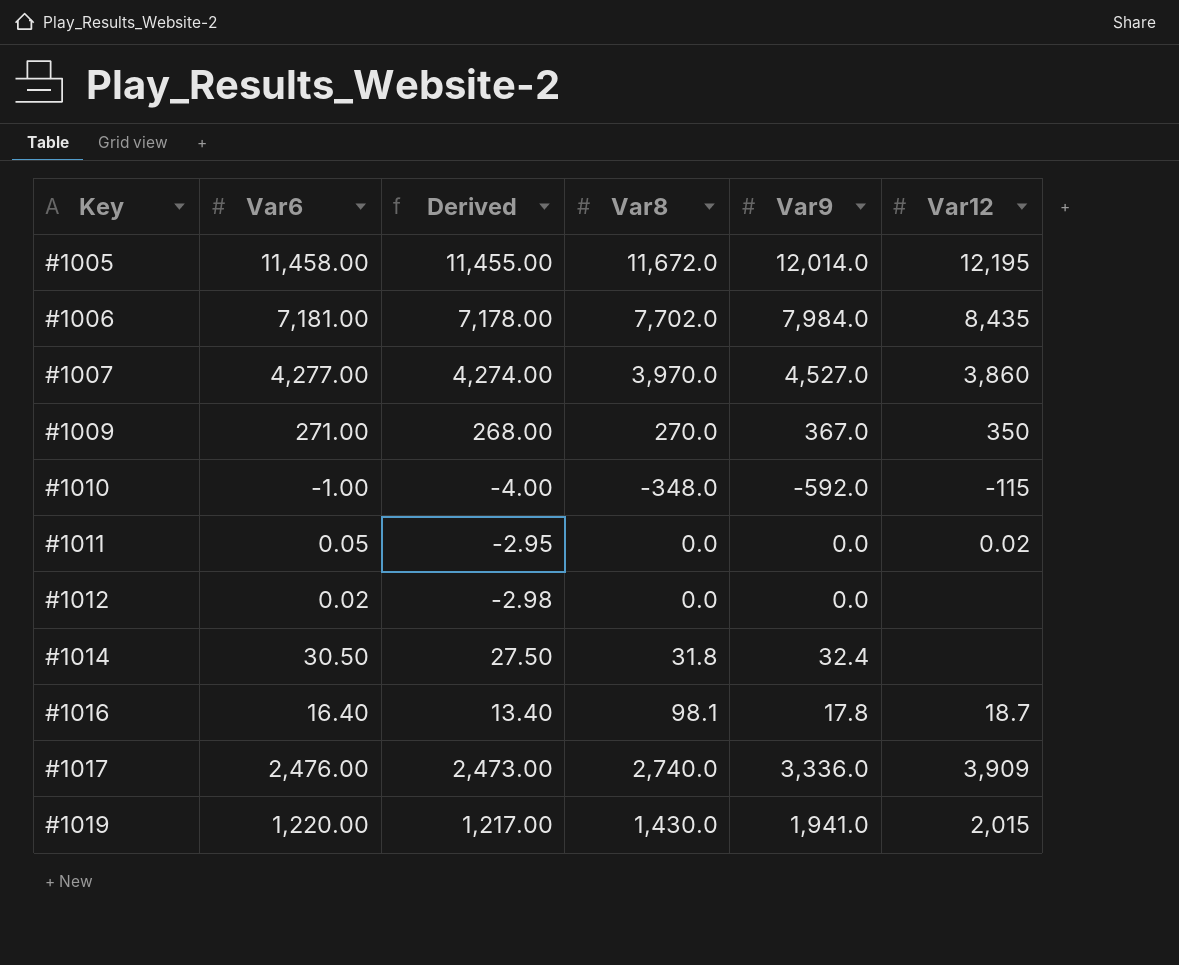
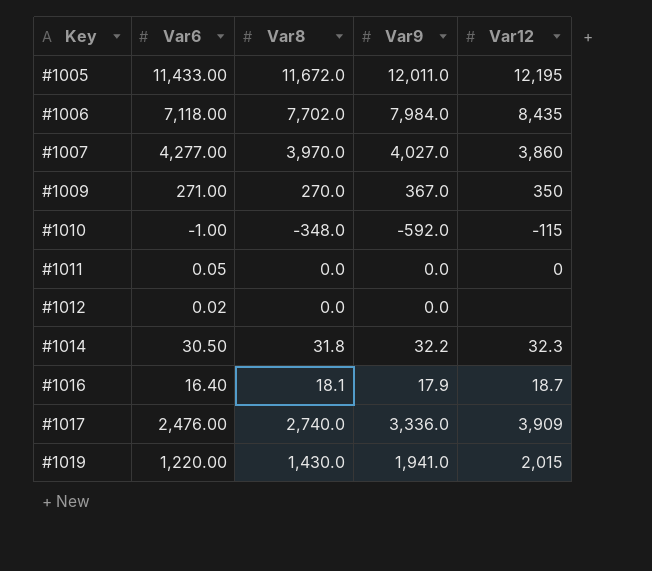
column Derived | formula: [Var6] - 3 -> none
#1005 | Var6: 11,458.00 -> 11,433.00
#1005 | Var9: 12,014.0 -> 12,011.0
#1006 | Var6: 7,181.00 -> 7,118.00
#1007 | Var9: 4,527.0 -> 4,027.0
#1011 | Var12: 0.02 -> 0
#1014 | Var9: 32.4 -> 32.2
#1014 | Var12: none -> 32.3
#1016 | Var8: 98.1 -> 18.1
#1016 | Var9: 17.8 -> 17.9

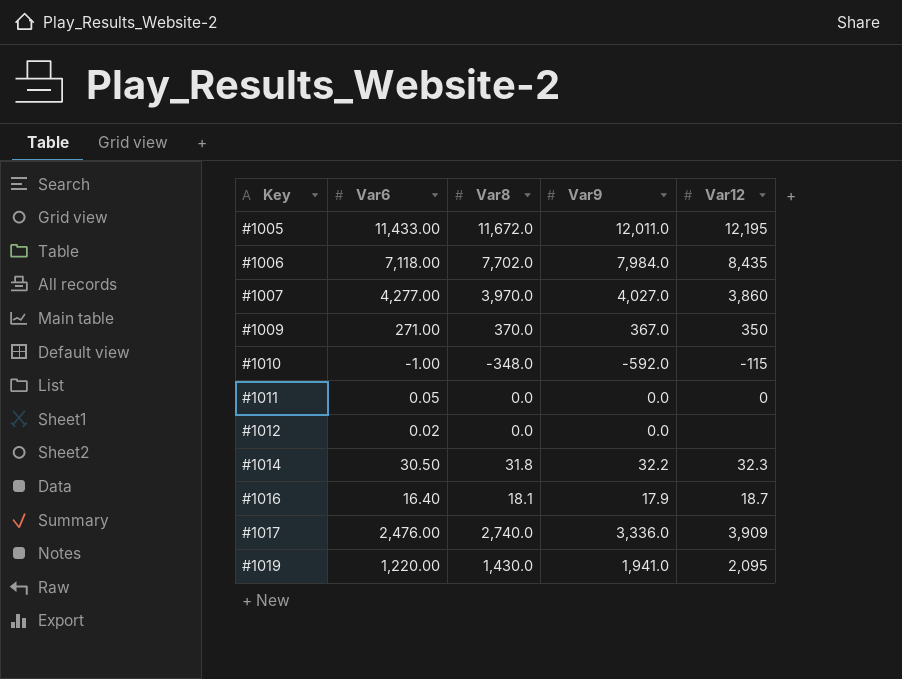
#1009 | Var8: 270.0 -> 370.0
#1019 | Var12: 2,015 -> 2,095

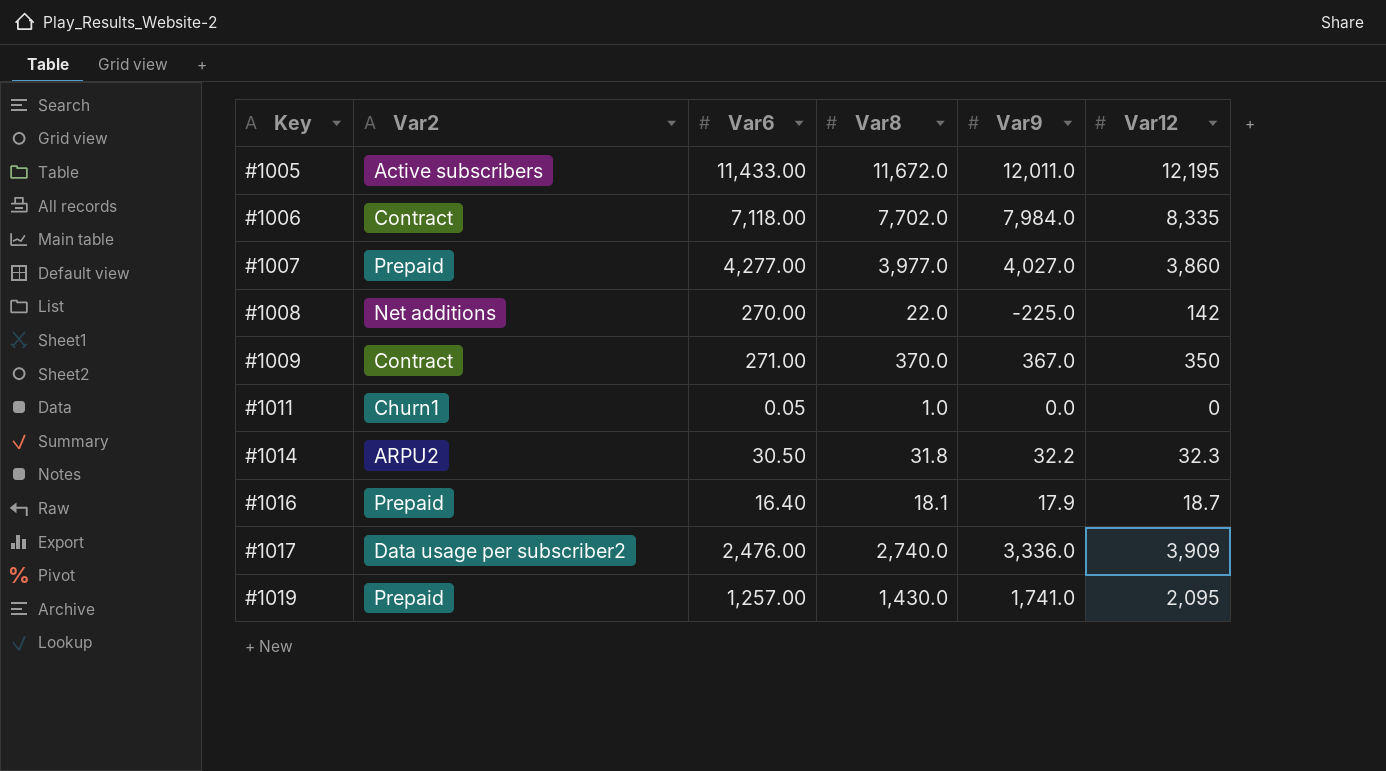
column Var2 | position: none -> 2
row #1010: -1.00 | -348.0 | -592.0 | -115 -> none
row #1012: 0.02 | 0.0 | 0.0 | none -> none
#1006 | Var12: 8,435 -> 8,335
#1007 | Var8: 3,970.0 -> 3,977.0
row #1008: none -> Net additions | 270.00 | 22.0 | -225.0 | 142
#1011 | Var8: 0.0 -> 1.0
#1019 | Var6: 1,220.00 -> 1,257.00
#1019 | Var9: 1,941.0 -> 1,741.0

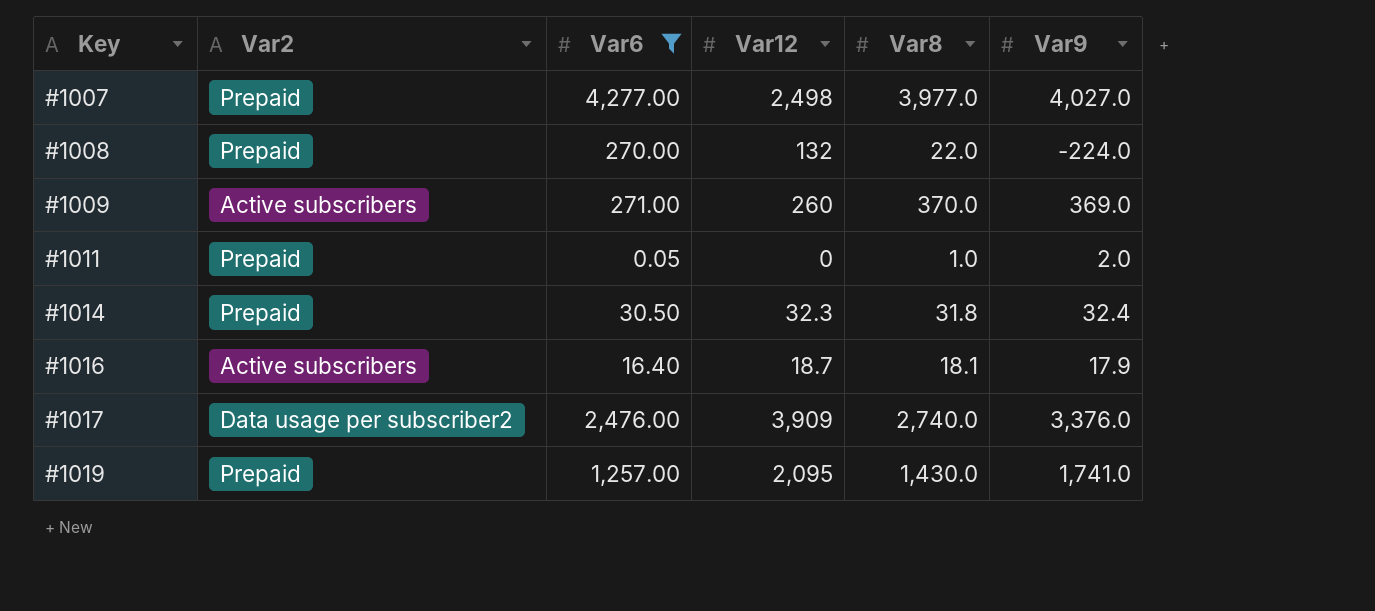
filter: none -> Var6 <= 4,277.00
column Var12 | position: 6 -> 4
#1007 | Var12: 3,860 -> 2,498
#1008 | Var2: Net additions -> Prepaid
#1008 | Var12: 142 -> 132
#1008 | Var9: -225.0 -> -224.0
#1009 | Var2: Contract -> Active subscribers
#1009 | Var12: 350 -> 260
#1009 | Var9: 367.0 -> 369.0
#1011 | Var2: Churn1 -> Prepaid
#1011 | Var9: 0.0 -> 2.0
#1014 | Var2: ARPU2 -> Prepaid
#1014 | Var9: 32.2 -> 32.4
#1016 | Var2: Prepaid -> Active subscribers
#1017 | Var9: 3,336.0 -> 3,376.0

